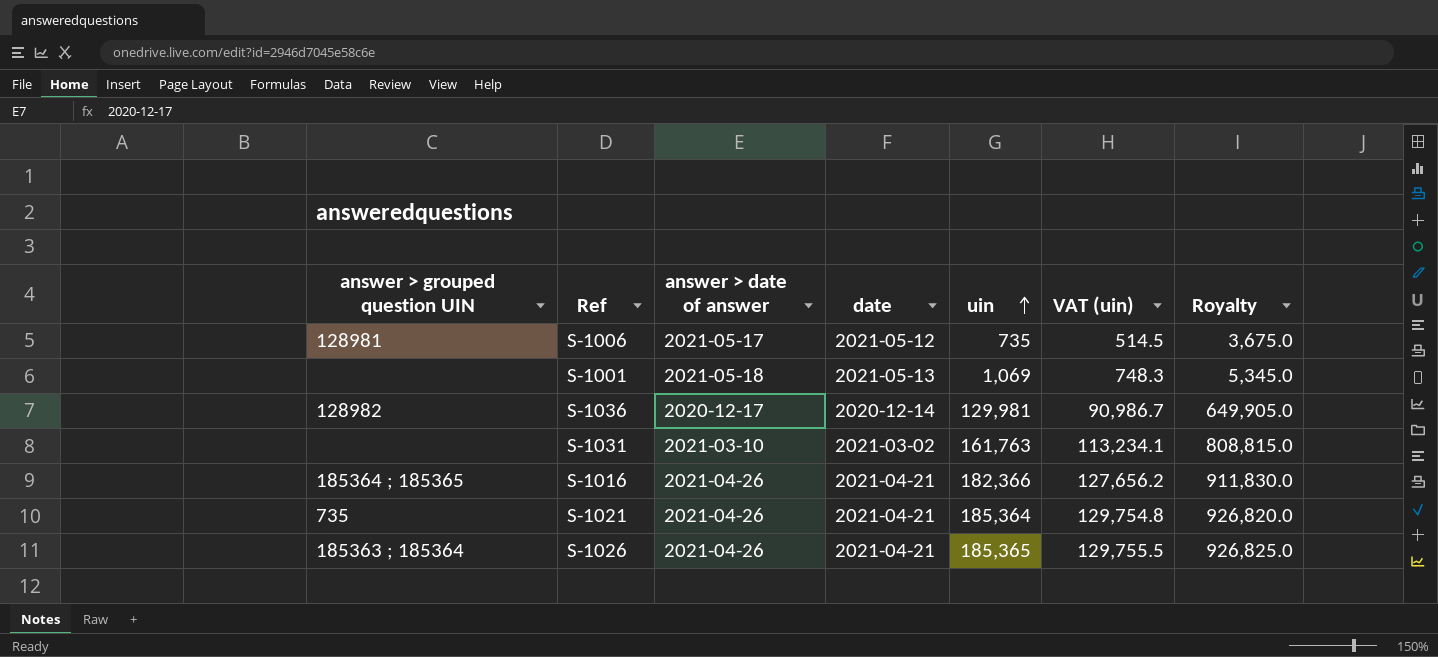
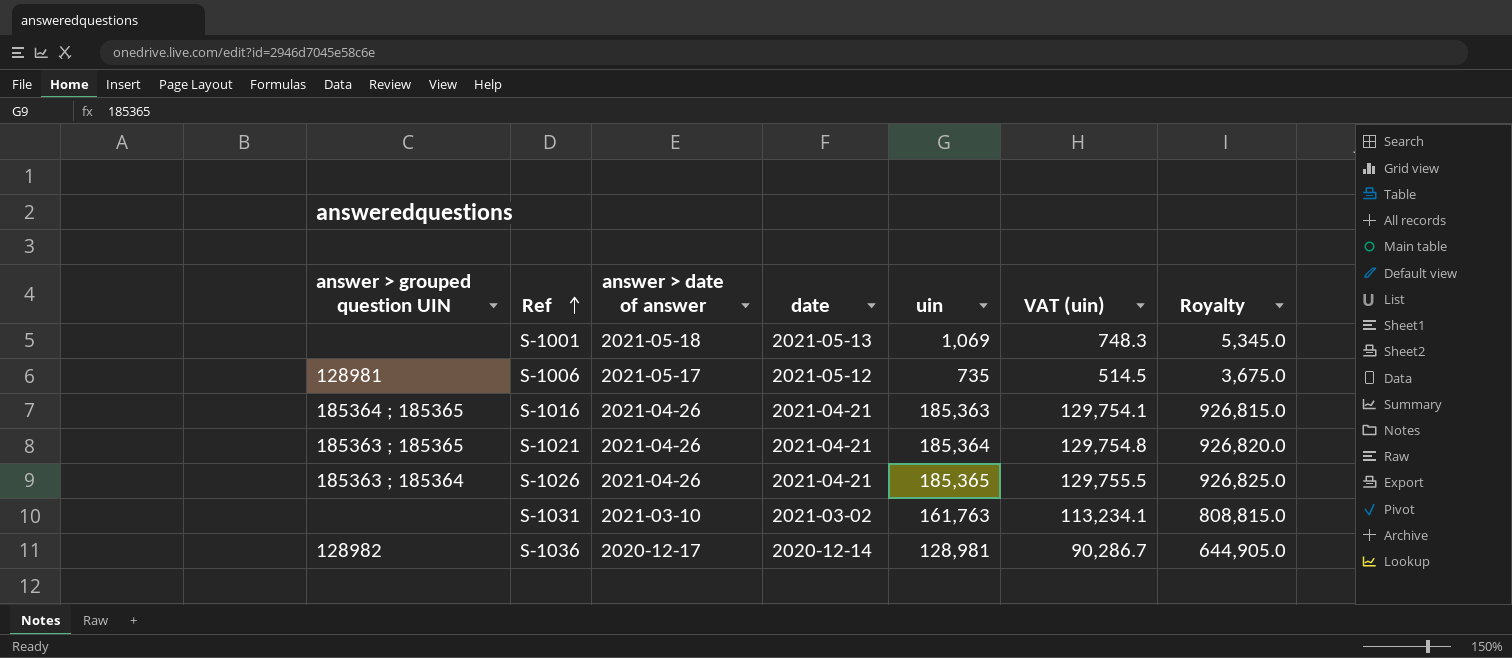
row order: uin ascending -> Ref ascending
S-1016 | uin: 182,366 -> 185,363
S-1016 | VAT (uin): 127,656.2 -> 129,754.1
S-1016 | Royalty: 911,830.0 -> 926,815.0
S-1021 | answer > grouped question UIN: 735 -> 185363 ; 185365
S-1036 | uin: 129,981 -> 128,981
S-1036 | VAT (uin): 90,986.7 -> 90,286.7
S-1036 | Royalty: 649,905.0 -> 644,905.0

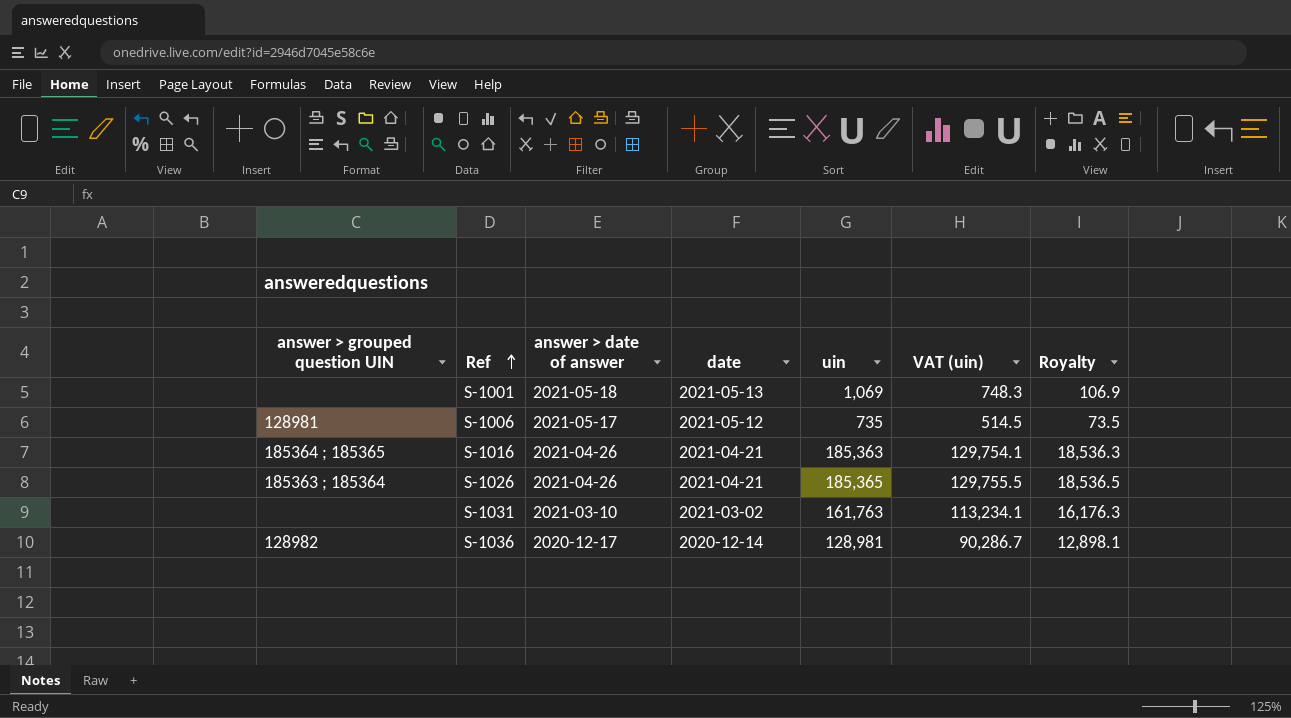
column Royalty | formula: [uin] * 5 -> [uin] * 0.1
row S-1021: 185363 ; 185365 | 2021-04-26 | 2021-04-21 | 185,364 | 129,754.8 | 926,820.0 -> none

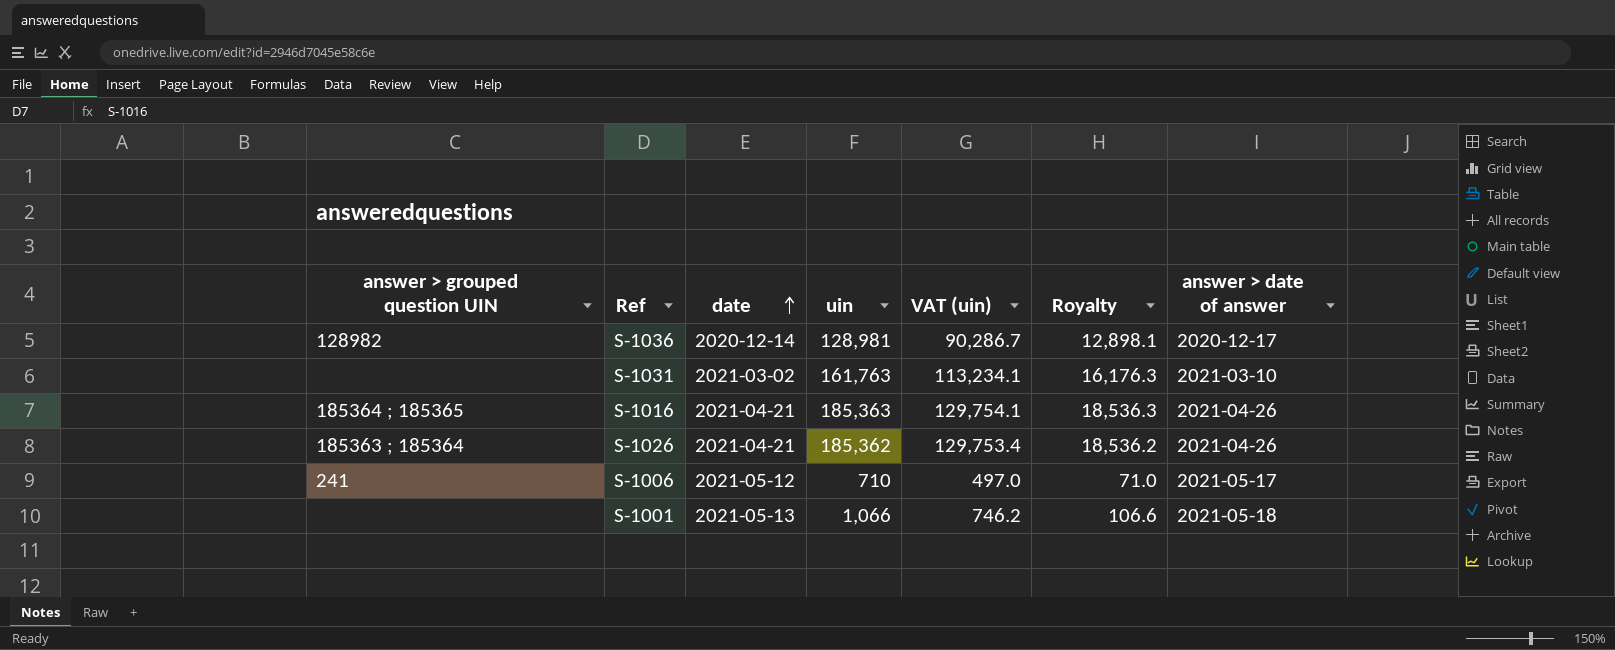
row order: Ref ascending -> date ascending
column answer > date of answer | position: 3 -> 7
S-1026 | uin: 185,365 -> 185,362
S-1026 | VAT (uin): 129,755.5 -> 129,753.4
S-1026 | Royalty: 18,536.5 -> 18,536.2
S-1006 | answer > grouped question UIN: 128981 -> 241
S-1006 | uin: 735 -> 710
S-1006 | VAT (uin): 514.5 -> 497.0
S-1006 | Royalty: 73.5 -> 71.0
S-1001 | uin: 1,069 -> 1,066
S-1001 | VAT (uin): 748.3 -> 746.2
S-1001 | Royalty: 106.9 -> 106.6

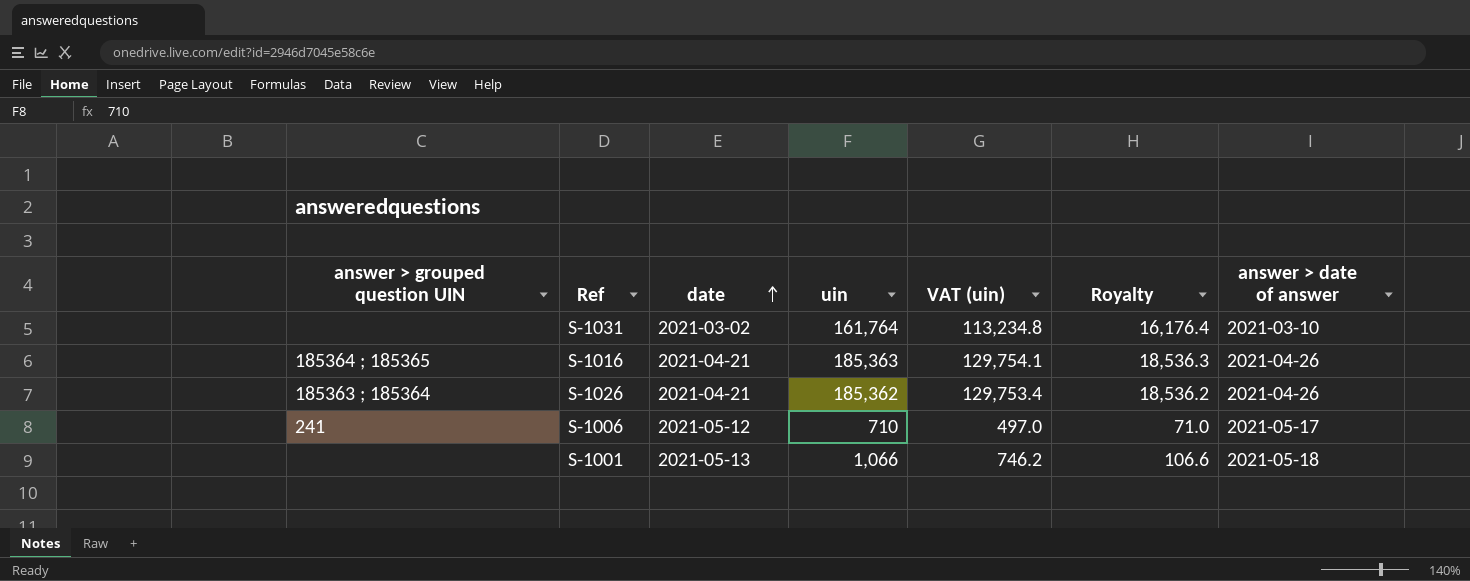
row S-1036: 128982 | 2020-12-14 | 128,981 | 90,286.7 | 12,898.1 | 2020-12-17 -> none
S-1031 | uin: 161,763 -> 161,764
S-1031 | VAT (uin): 113,234.1 -> 113,234.8
S-1031 | Royalty: 16,176.3 -> 16,176.4

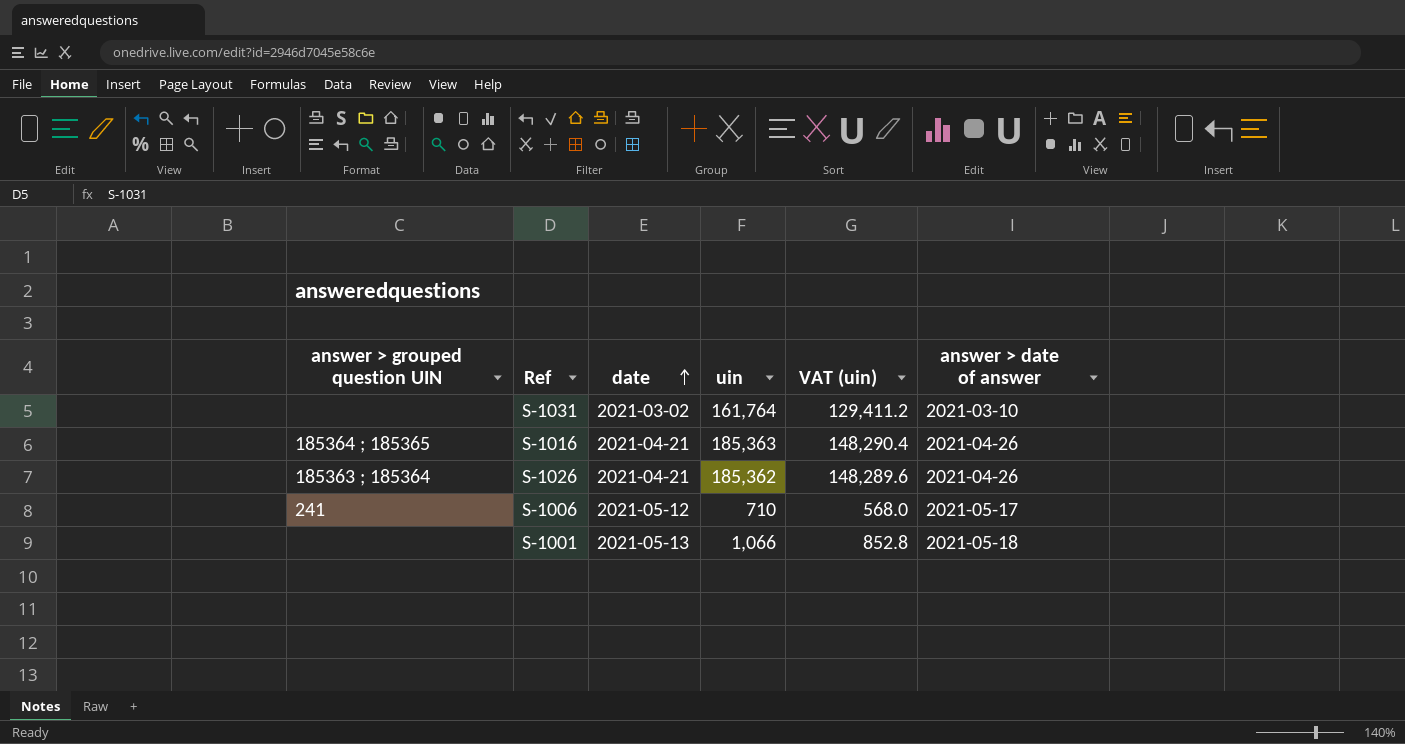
column Royalty | formula: [uin] * 0.1 -> none
column VAT (uin) | formula: [uin] * 0.7 -> [uin] * 0.8

